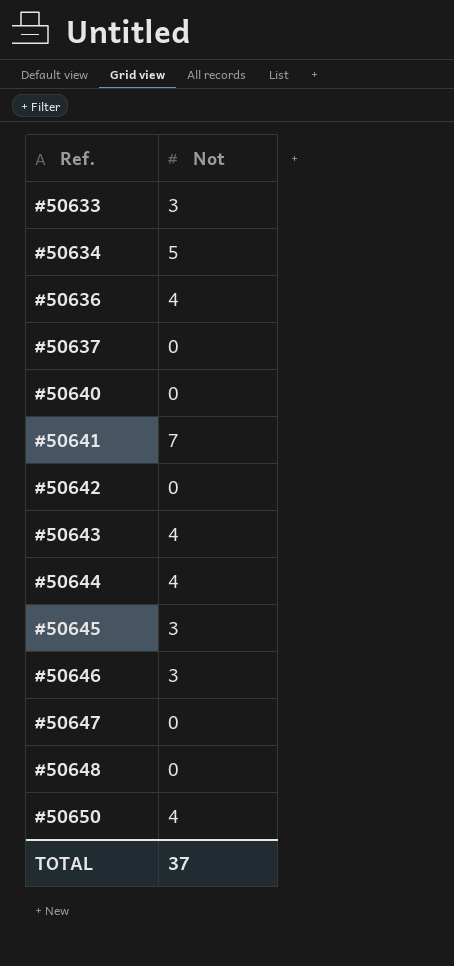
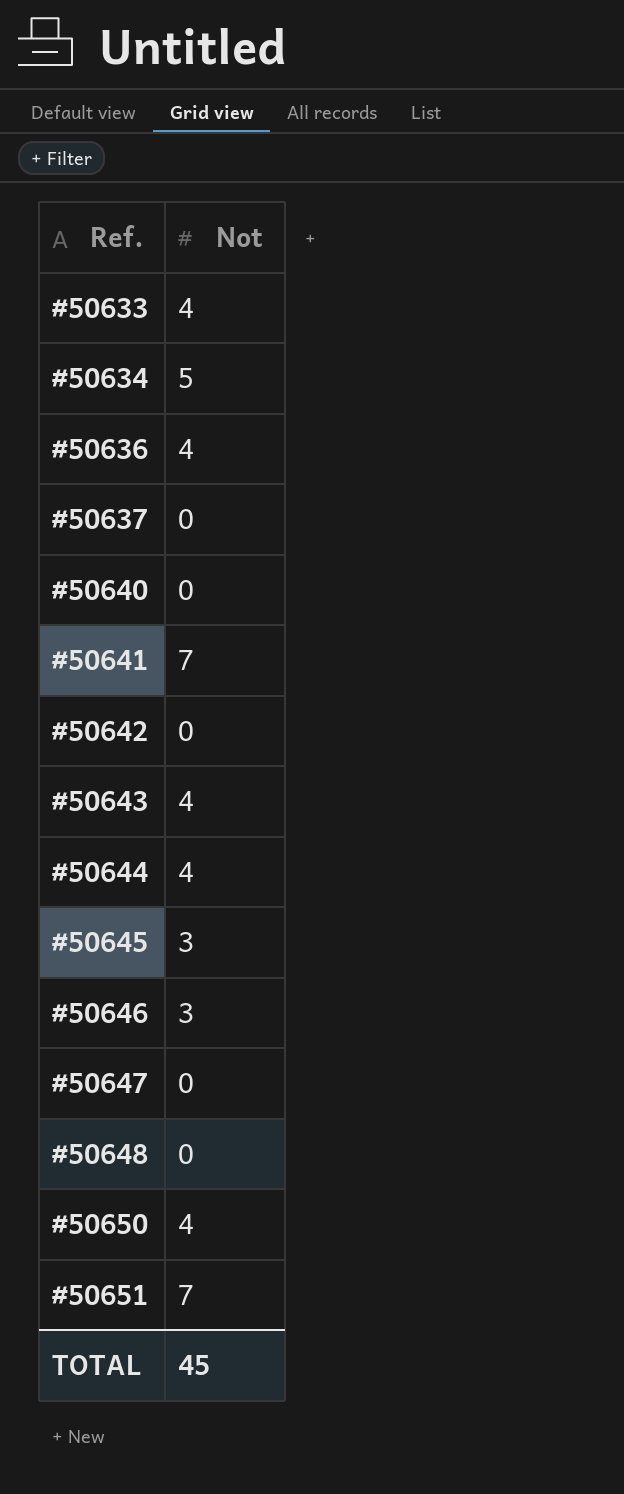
#50633 | Not: 3 -> 4
row #50651: none -> 7
TOTAL | Not: 37 -> 45

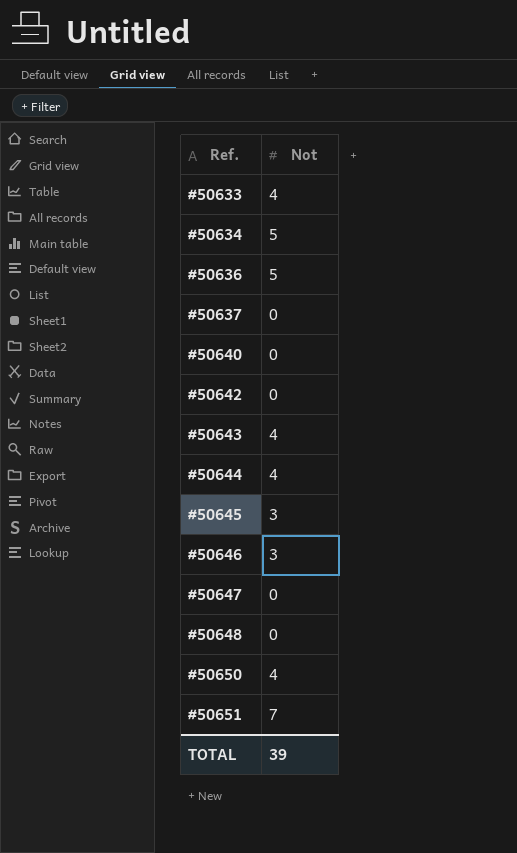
row #50641: 7 -> none
#50636 | Not: 4 -> 5
TOTAL | Not: 45 -> 39

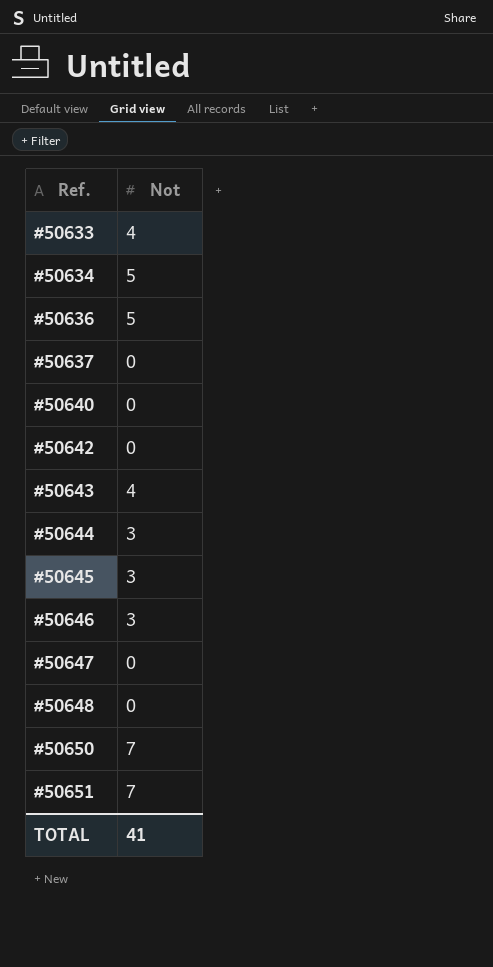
#50644 | Not: 4 -> 3
#50650 | Not: 4 -> 7
TOTAL | Not: 39 -> 41

